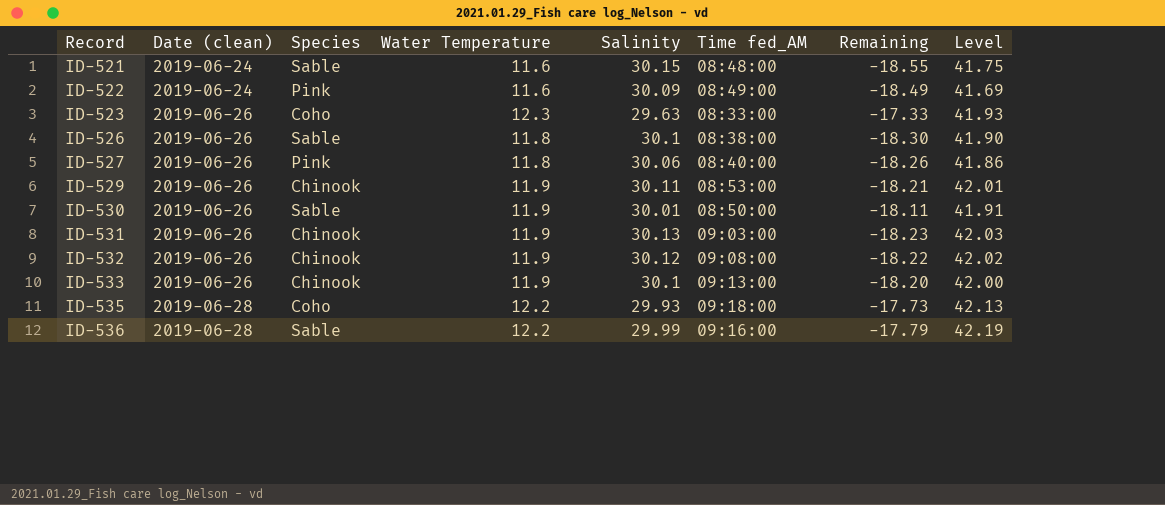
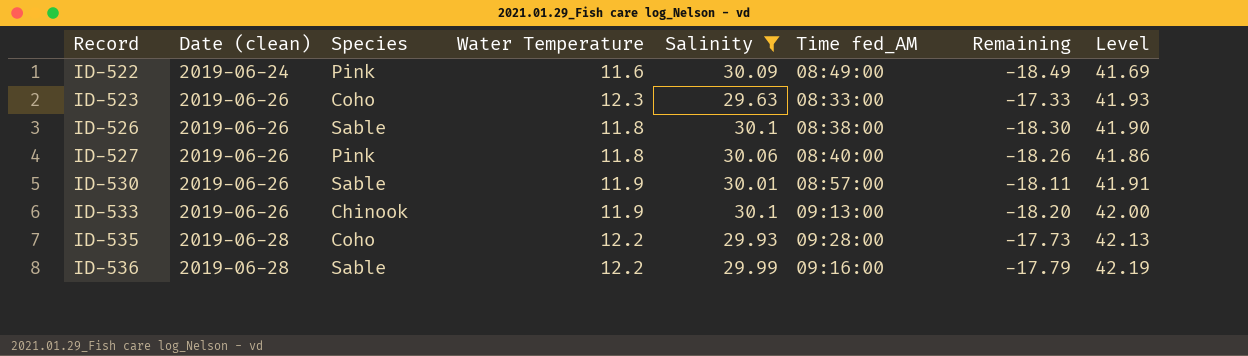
filter: none -> Salinity <= 30.1
ID-530 | Time fed_AM: 08:50:00 -> 08:57:00
ID-535 | Time fed_AM: 09:18:00 -> 09:28:00

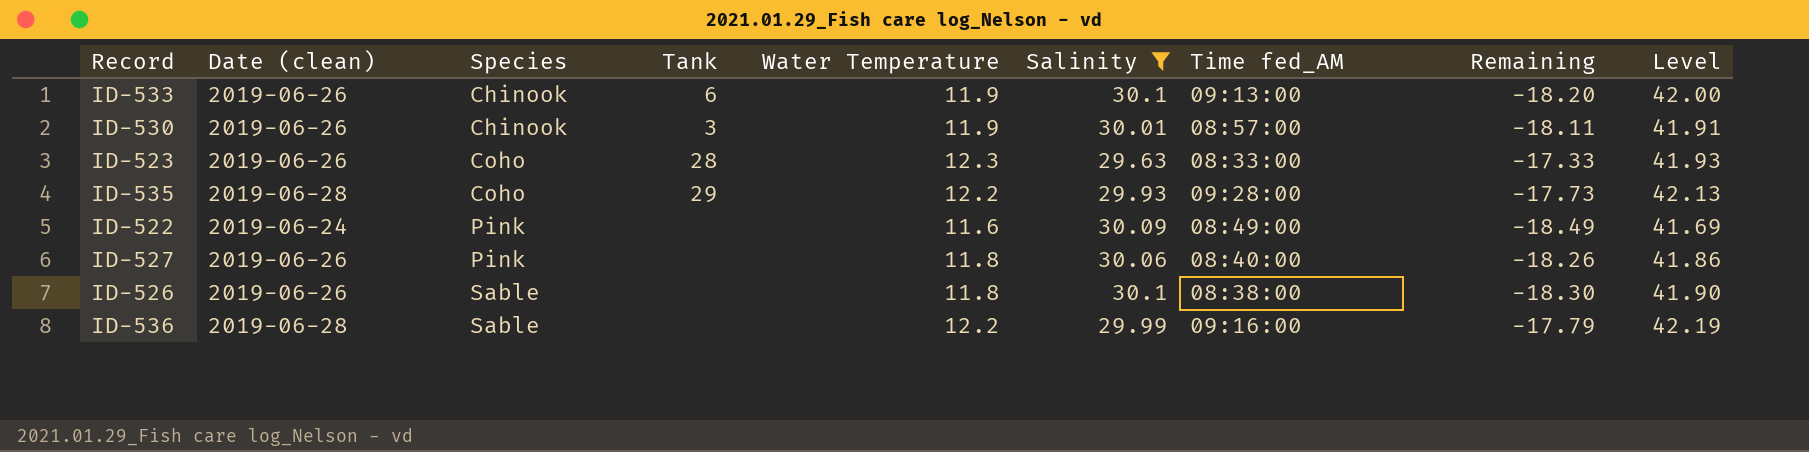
row order: Record ascending -> Species ascending
column Tank | position: none -> 4
ID-530 | Species: Sable -> Chinook

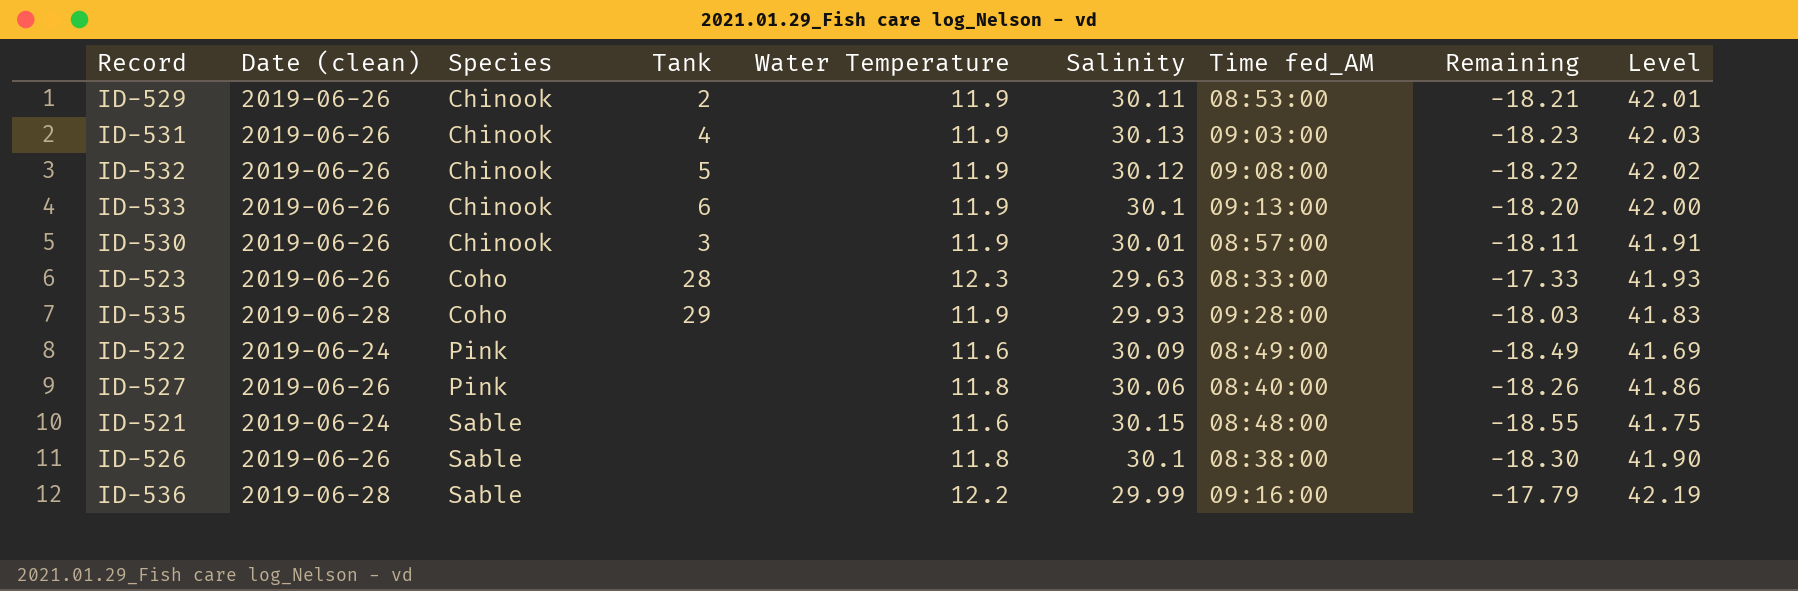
filter: Salinity <= 30.1 -> none
ID-535 | Water Temperature: 12.2 -> 11.9
ID-535 | Remaining: -17.73 -> -18.03
ID-535 | Level: 42.13 -> 41.83

